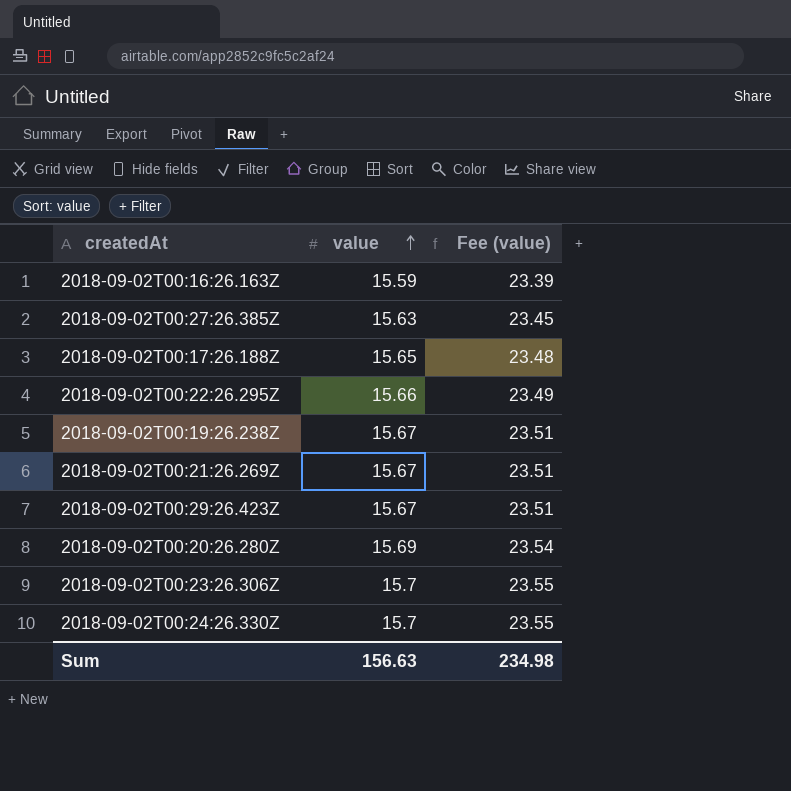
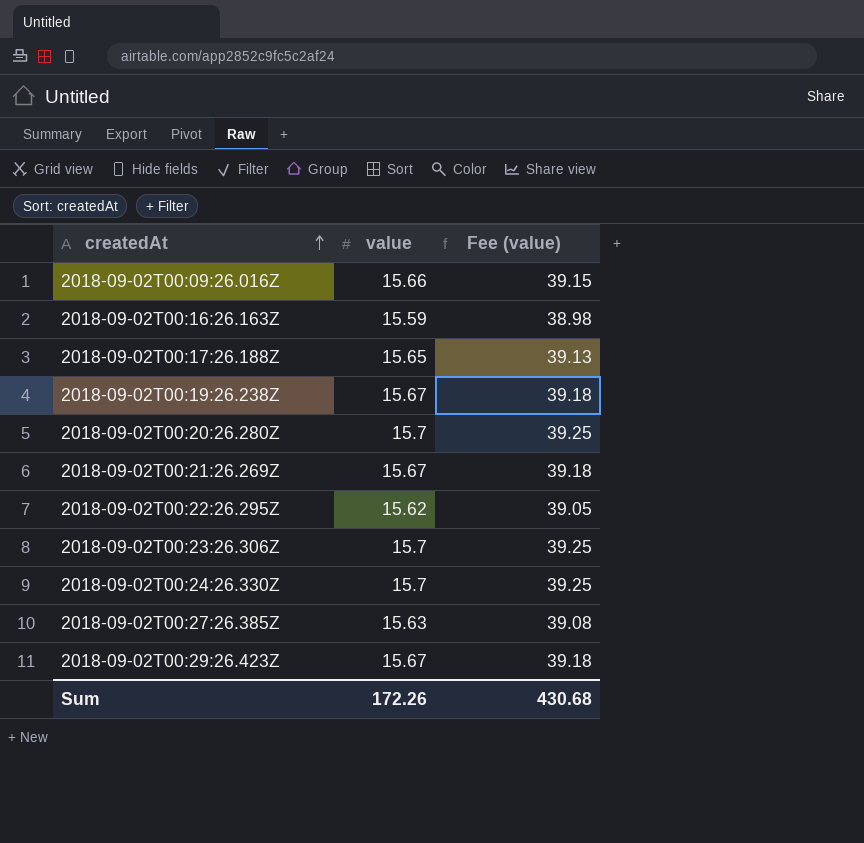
row order: value ascending -> createdAt ascending
column Fee (value) | formula: [value] * 1.5 -> [value] * 2.5
row 2018-09-02T00:09:26.016Z: none -> 15.66 | 39.15
2018-09-02T00:20:26.280Z | value: 15.69 -> 15.7
2018-09-02T00:22:26.295Z | value: 15.66 -> 15.62
Sum | value: 156.63 -> 172.26
Sum | Fee (value): 234.98 -> 430.68

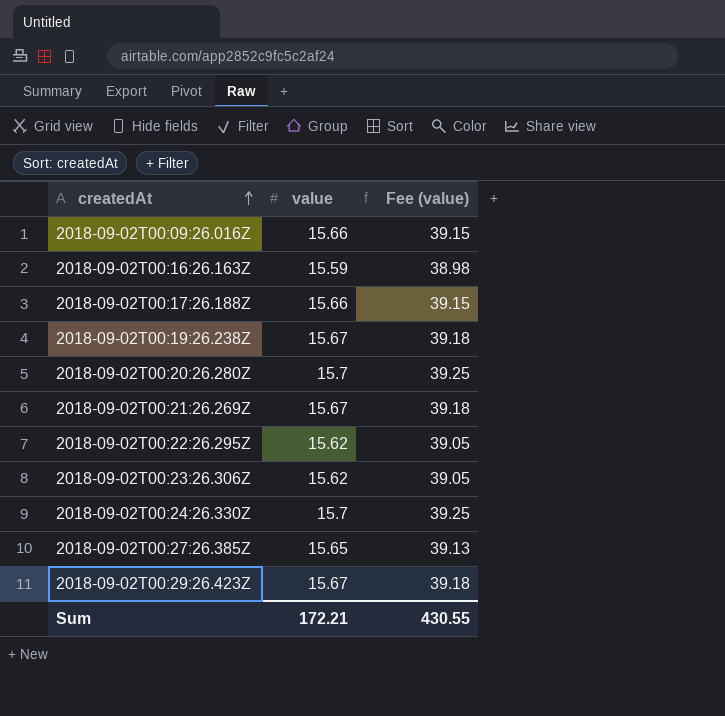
2018-09-02T00:17:26.188Z | value: 15.65 -> 15.66
2018-09-02T00:17:26.188Z | Fee (value): 39.13 -> 39.15
2018-09-02T00:23:26.306Z | value: 15.7 -> 15.62
2018-09-02T00:23:26.306Z | Fee (value): 39.25 -> 39.05
2018-09-02T00:27:26.385Z | value: 15.63 -> 15.65
2018-09-02T00:27:26.385Z | Fee (value): 39.08 -> 39.13
Sum | value: 172.26 -> 172.21
Sum | Fee (value): 430.68 -> 430.55

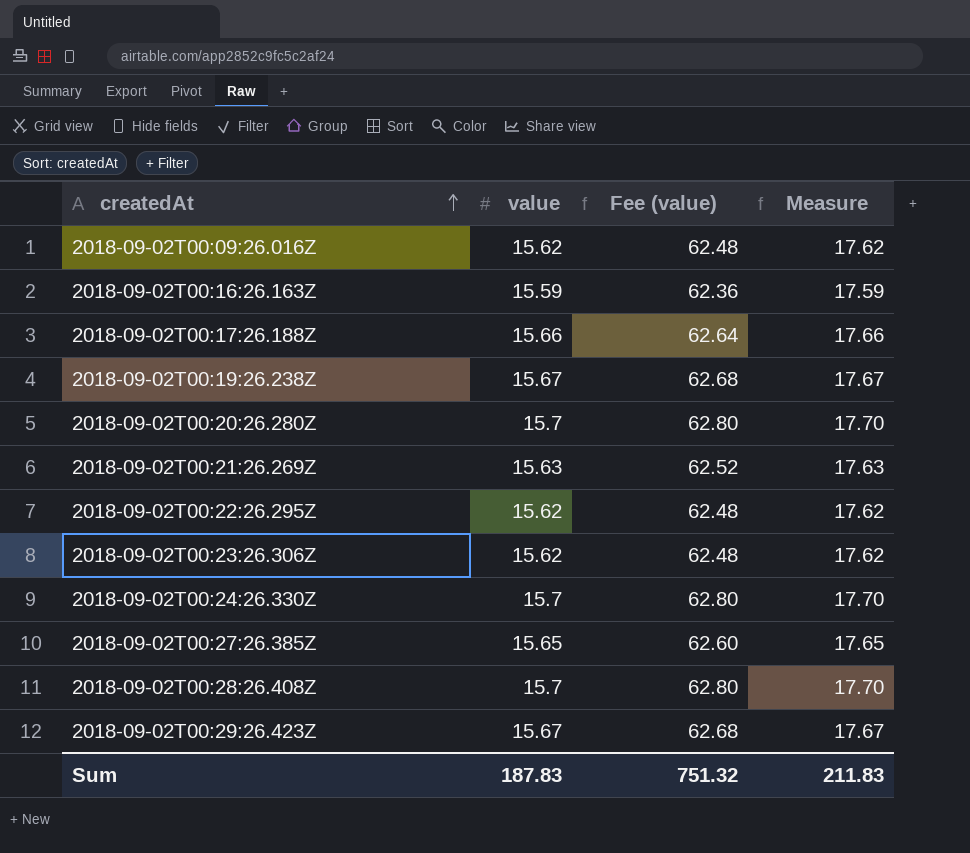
column Fee (value) | formula: [value] * 2.5 -> [value] * 4
column Measure | formula: none -> [value] + 2
2018-09-02T00:09:26.016Z | value: 15.66 -> 15.62
2018-09-02T00:21:26.269Z | value: 15.67 -> 15.63
row 2018-09-02T00:28:26.408Z: none -> 15.7 | 62.80 | 17.70
Sum | value: 172.21 -> 187.83
Sum | Fee (value): 430.55 -> 751.32

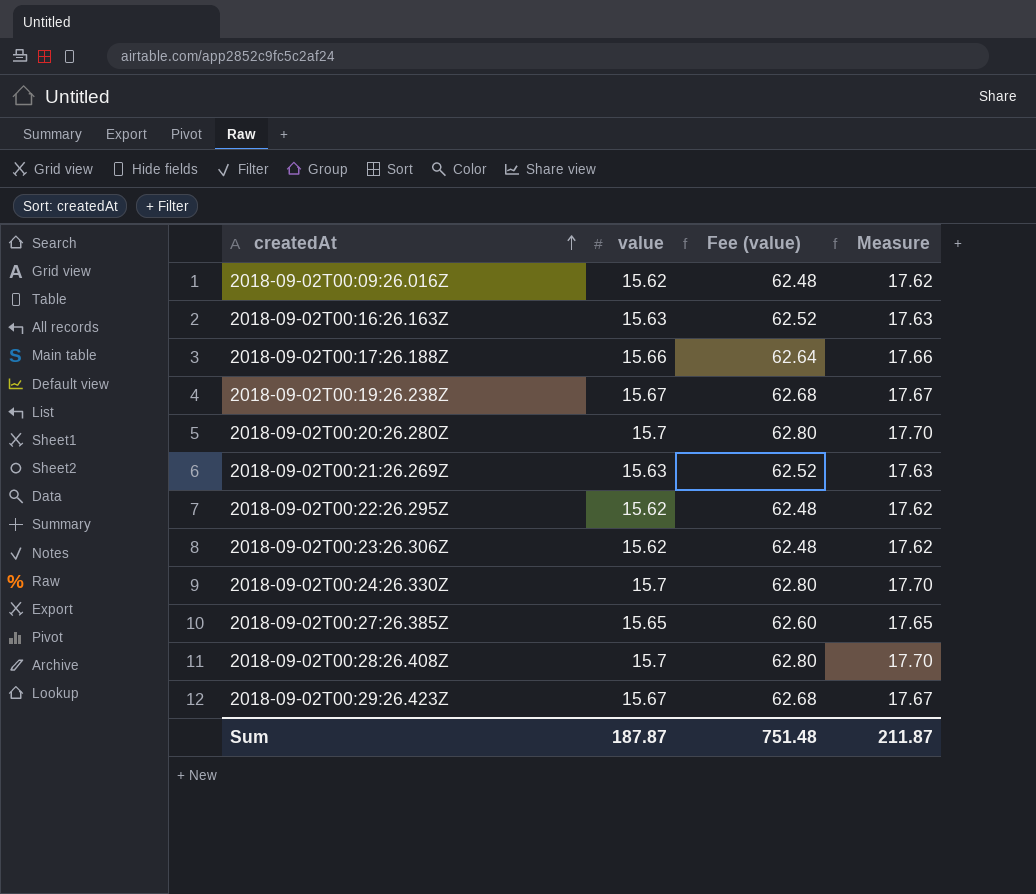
2018-09-02T00:16:26.163Z | value: 15.59 -> 15.63
2018-09-02T00:16:26.163Z | Fee (value): 62.36 -> 62.52
2018-09-02T00:16:26.163Z | Measure: 17.59 -> 17.63
Sum | value: 187.83 -> 187.87
Sum | Fee (value): 751.32 -> 751.48
Sum | Measure: 211.83 -> 211.87

